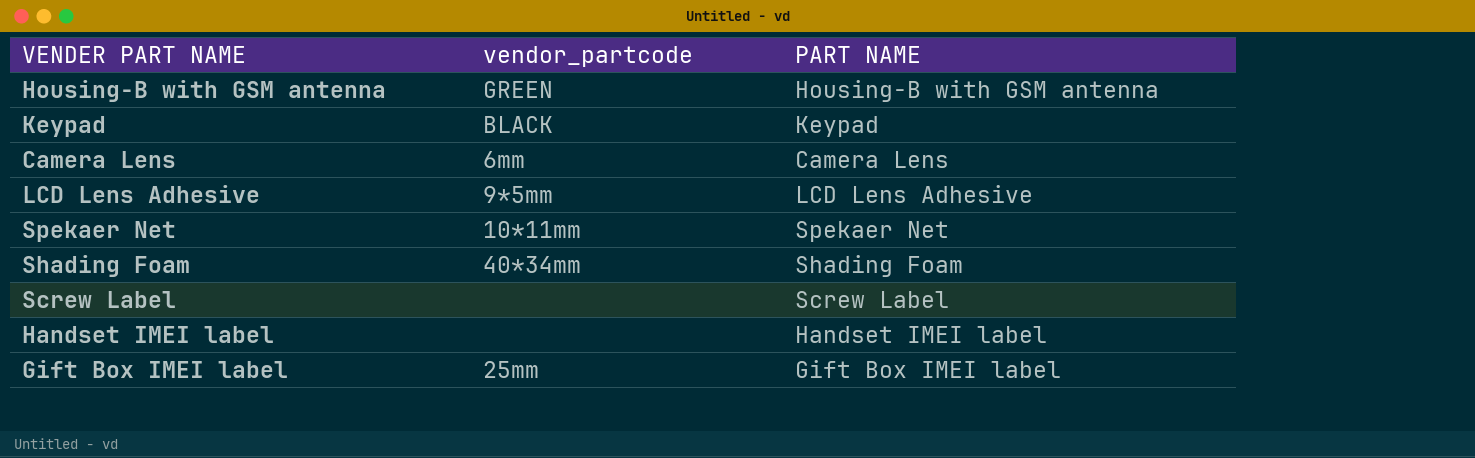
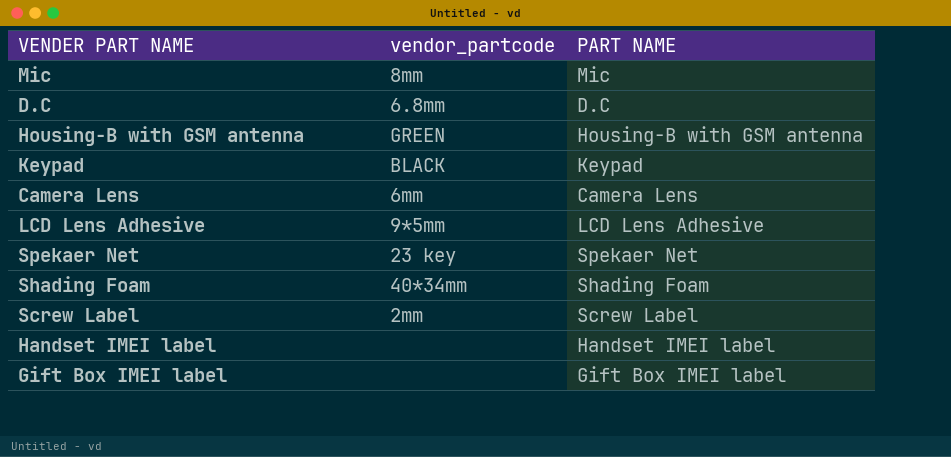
row Mic: none -> 8mm | Mic
row D.C: none -> 6.8mm | D.C
Spekaer Net | vendor_partcode: 10*11mm -> 23 key
Screw Label | vendor_partcode: none -> 2mm
Gift Box IMEI label | vendor_partcode: 25mm -> none

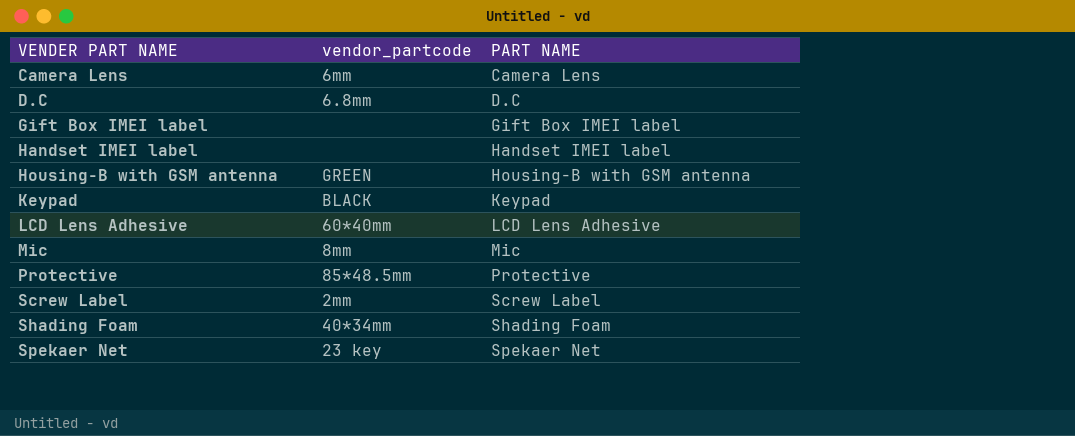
row order: none -> VENDER PART NAME ascending
LCD Lens Adhesive | vendor_partcode: 9*5mm -> 60*40mm
row Protective: none -> 85*48.5mm | Protective

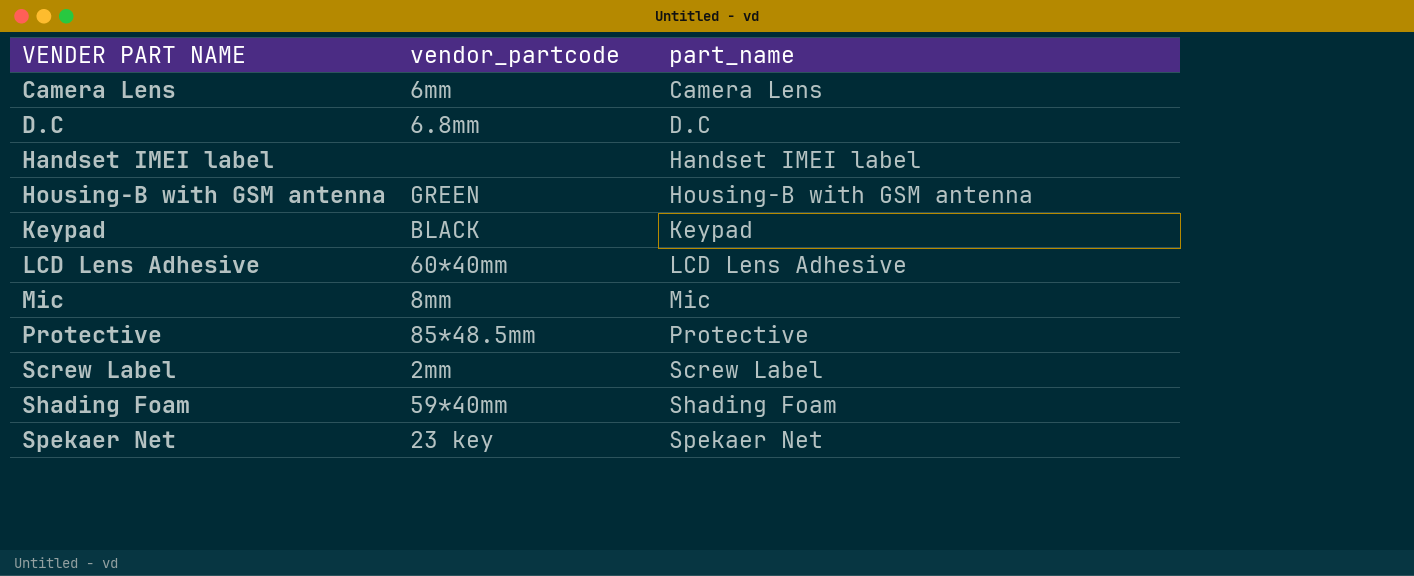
column name: PART NAME -> part_name
row Gift Box IMEI label: none | Gift Box IMEI label -> none
Shading Foam | vendor_partcode: 40*34mm -> 59*40mm

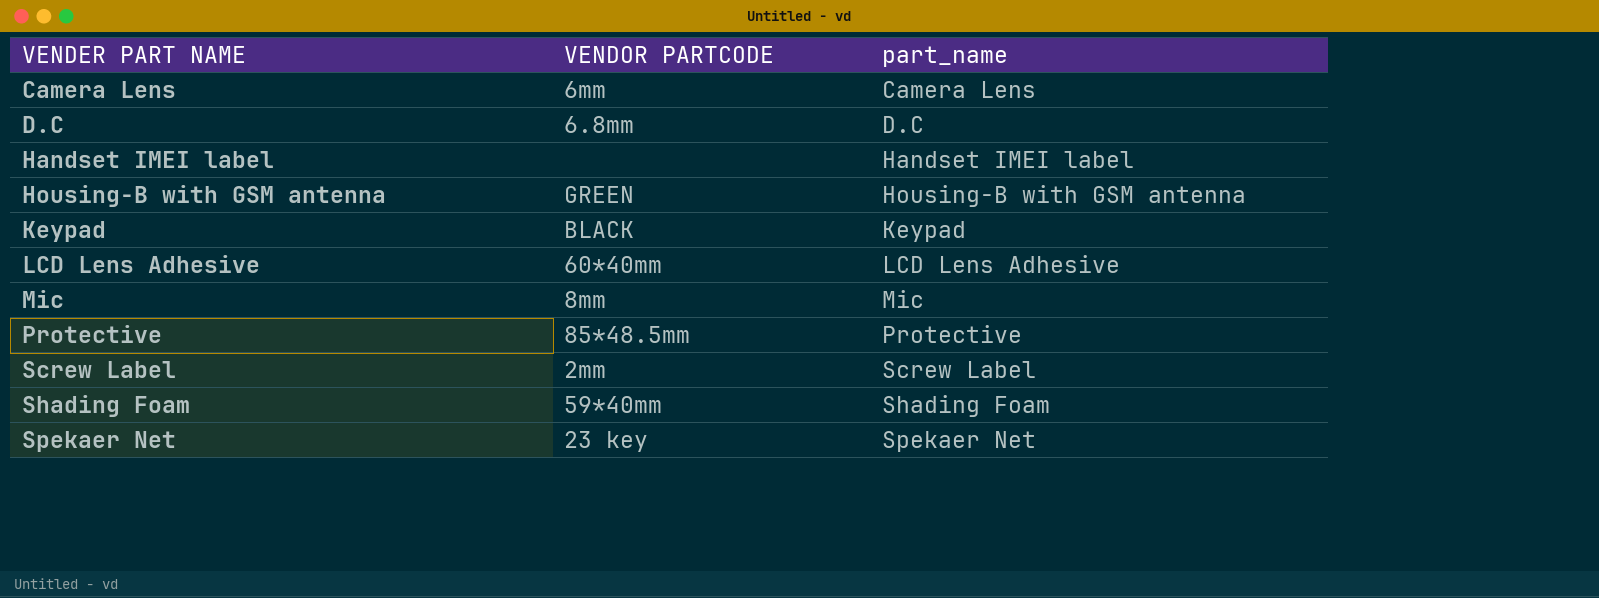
column name: vendor_partcode -> VENDOR PARTCODE

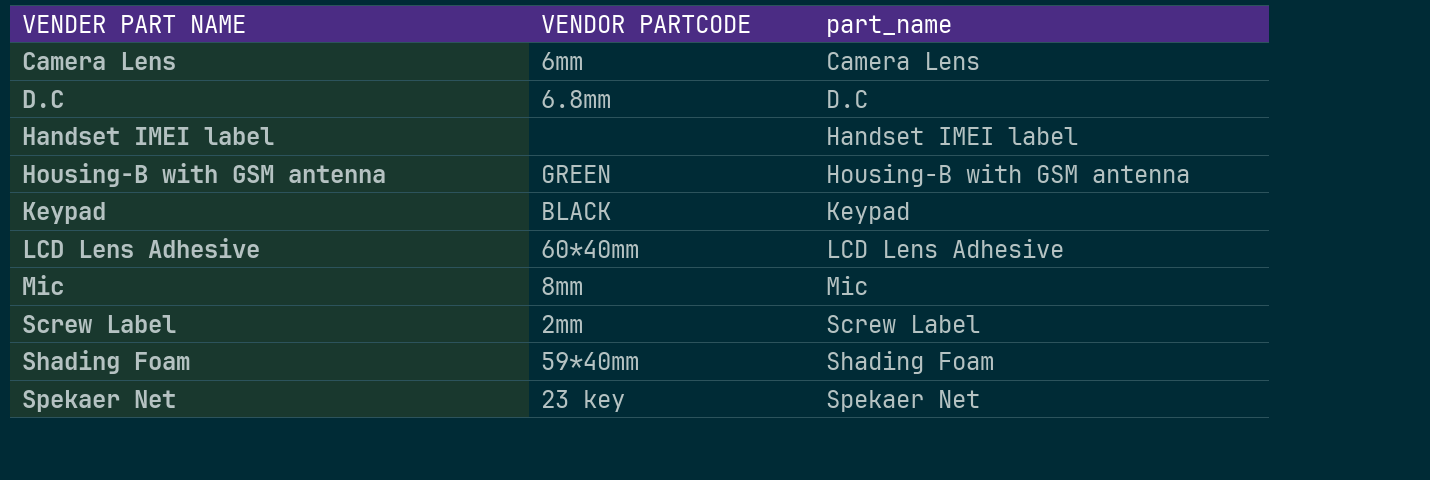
row Protective: 85*48.5mm | Protective -> none

